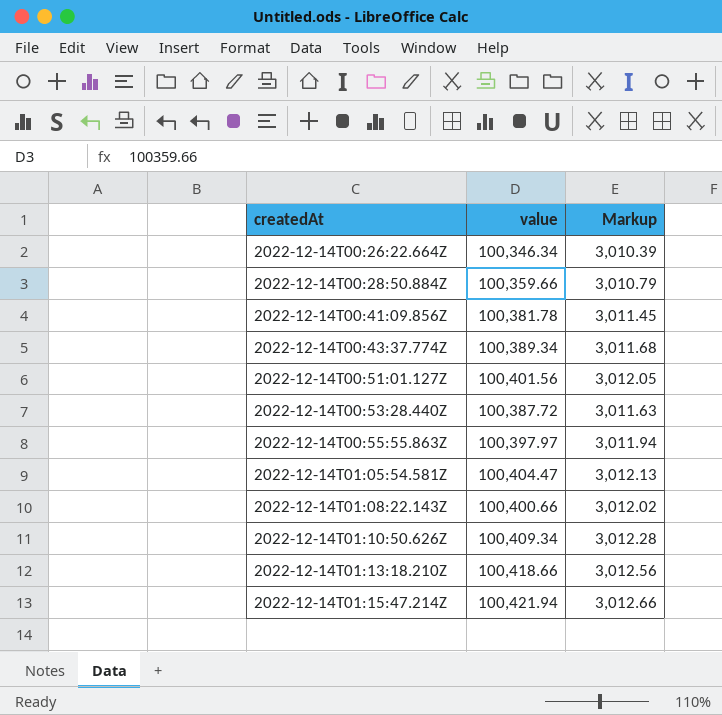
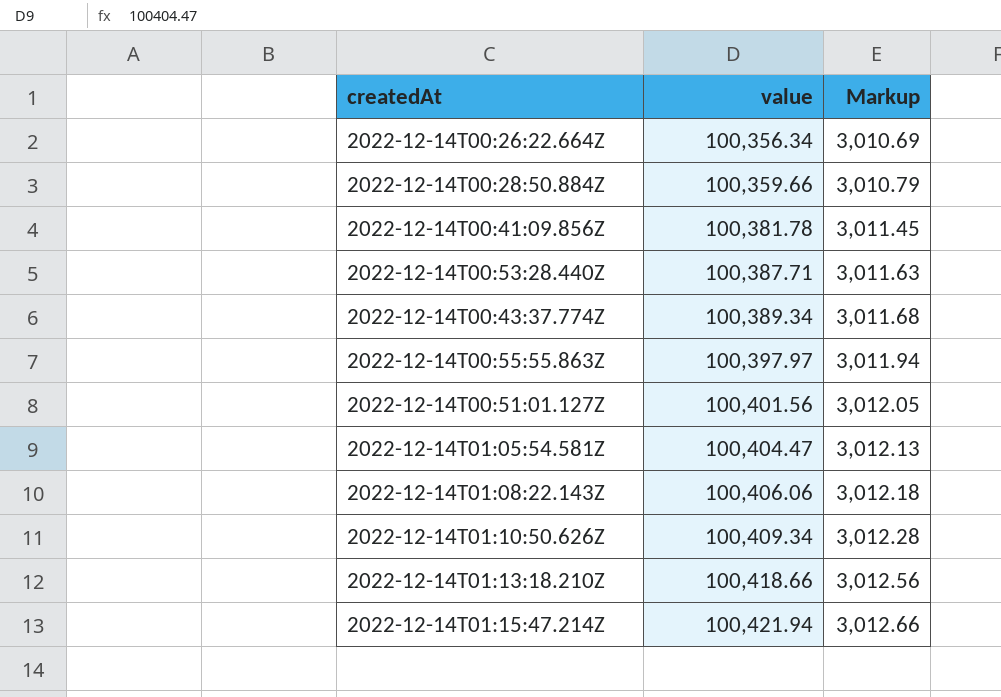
row order: createdAt ascending -> value ascending
2022-12-14T00:26:22.664Z | value: 100,346.34 -> 100,356.34
2022-12-14T00:26:22.664Z | Markup: 3,010.39 -> 3,010.69
2022-12-14T00:53:28.440Z | value: 100,387.72 -> 100,387.71
2022-12-14T01:08:22.143Z | value: 100,400.66 -> 100,406.06
2022-12-14T01:08:22.143Z | Markup: 3,012.02 -> 3,012.18

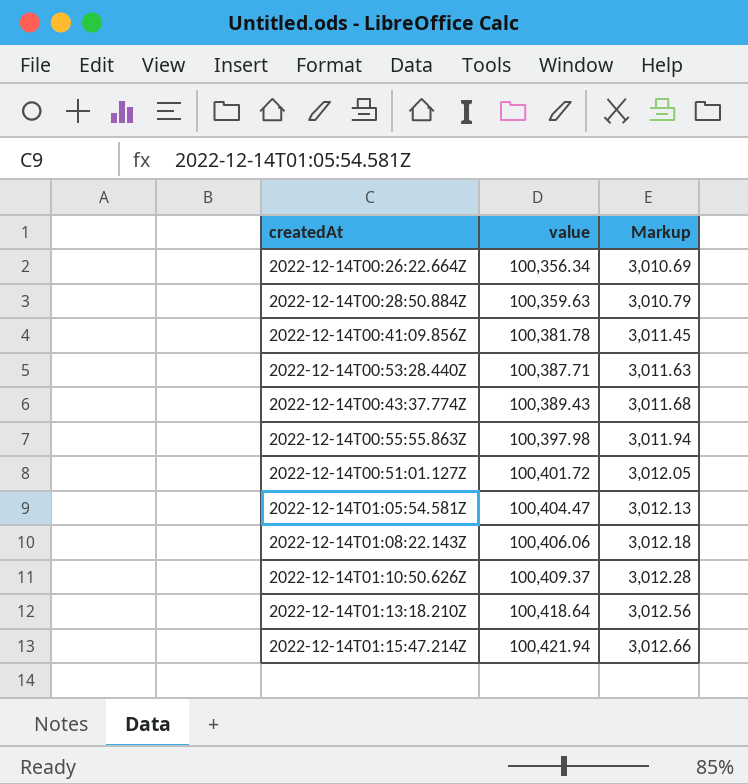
2022-12-14T00:28:50.884Z | value: 100,359.66 -> 100,359.63
2022-12-14T00:43:37.774Z | value: 100,389.34 -> 100,389.43
2022-12-14T00:55:55.863Z | value: 100,397.97 -> 100,397.98
2022-12-14T00:51:01.127Z | value: 100,401.56 -> 100,401.72
2022-12-14T01:10:50.626Z | value: 100,409.34 -> 100,409.37
2022-12-14T01:13:18.210Z | value: 100,418.66 -> 100,418.64

